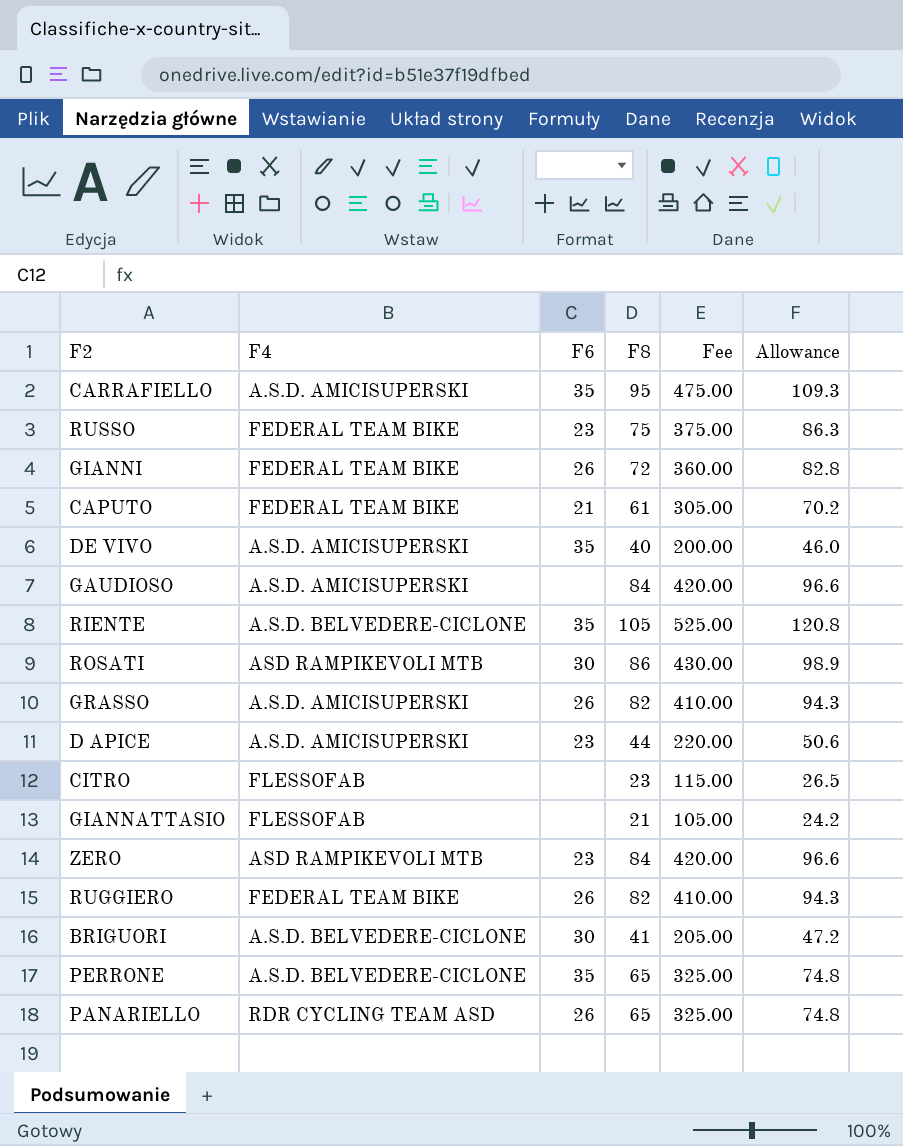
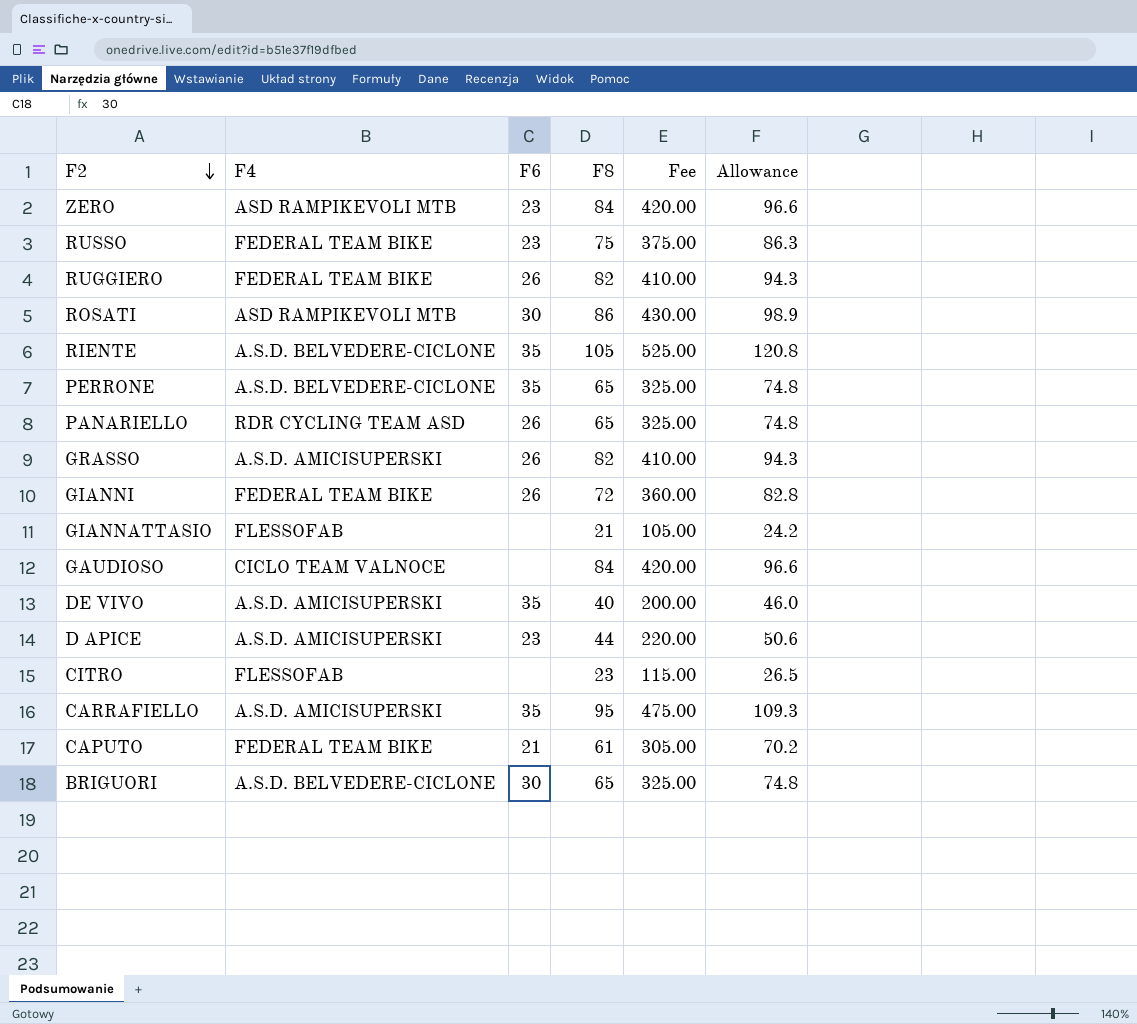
row order: none -> F2 descending
GAUDIOSO | F4: A.S.D. AMICISUPERSKI -> CICLO TEAM VALNOCE
BRIGUORI | F8: 41 -> 65
BRIGUORI | Fee: 205.00 -> 325.00
BRIGUORI | Allowance: 47.2 -> 74.8

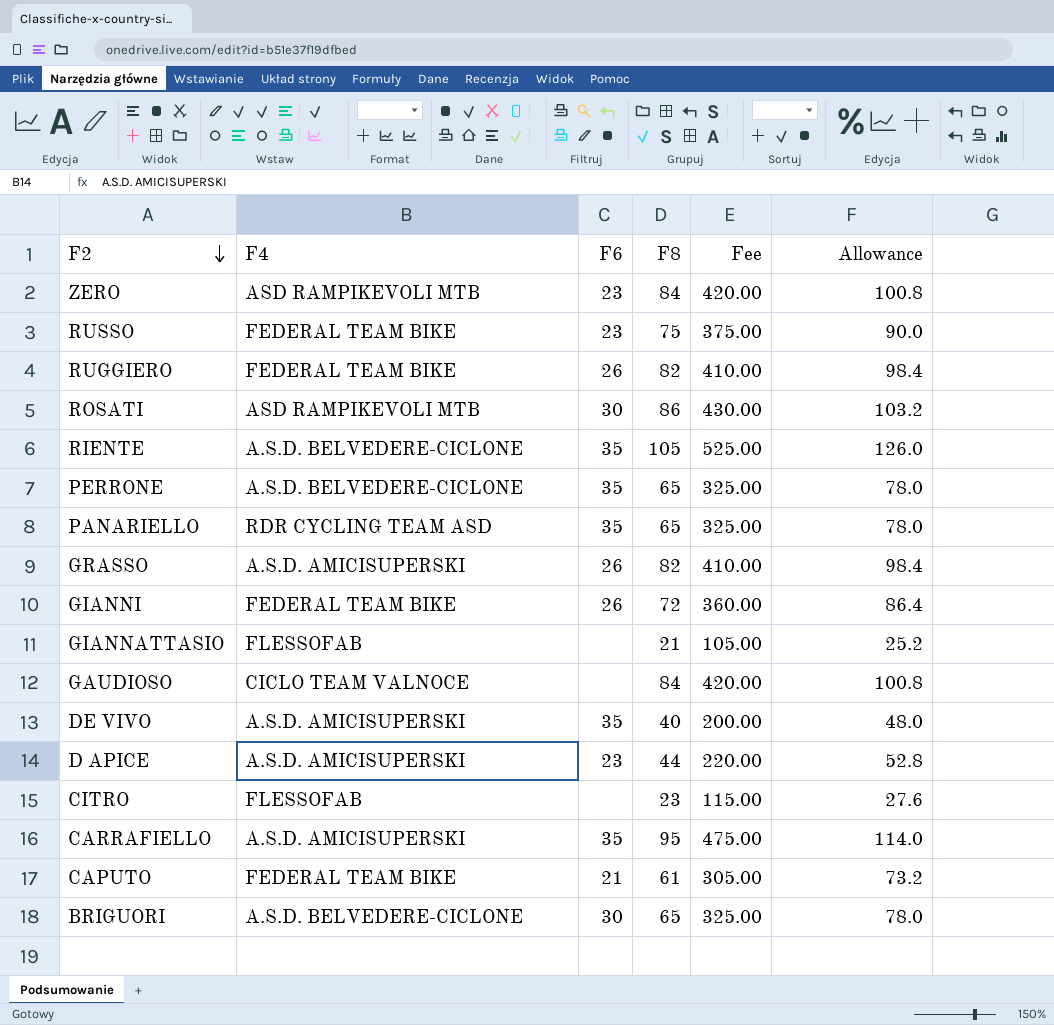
column Allowance | formula: [F8] * 1.15 -> [F8] * 1.2
PANARIELLO | F6: 26 -> 35

